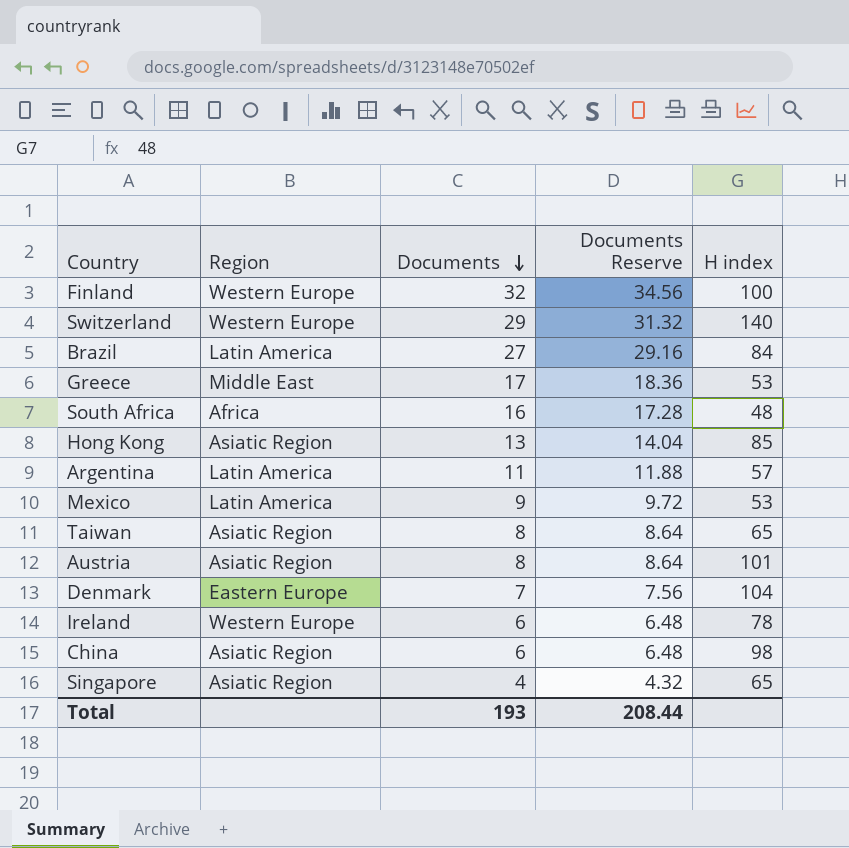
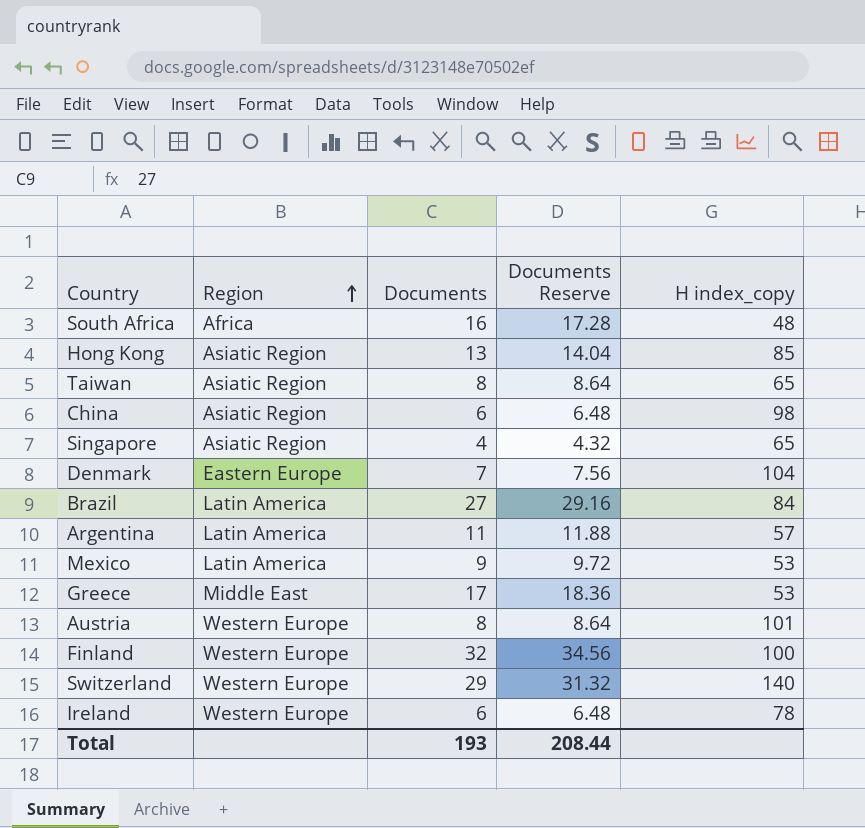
row order: Documents descending -> Region ascending
column name: H index -> H index_copy
Austria | Region: Asiatic Region -> Western Europe

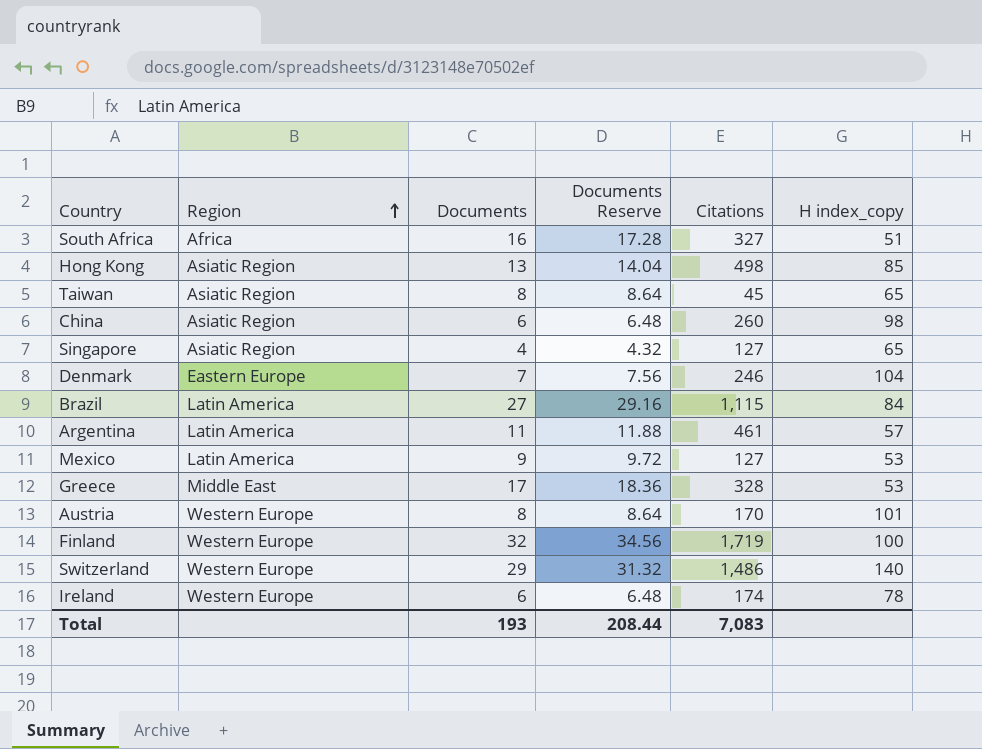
column Citations | position: none -> 5
South Africa | H index_copy: 48 -> 51

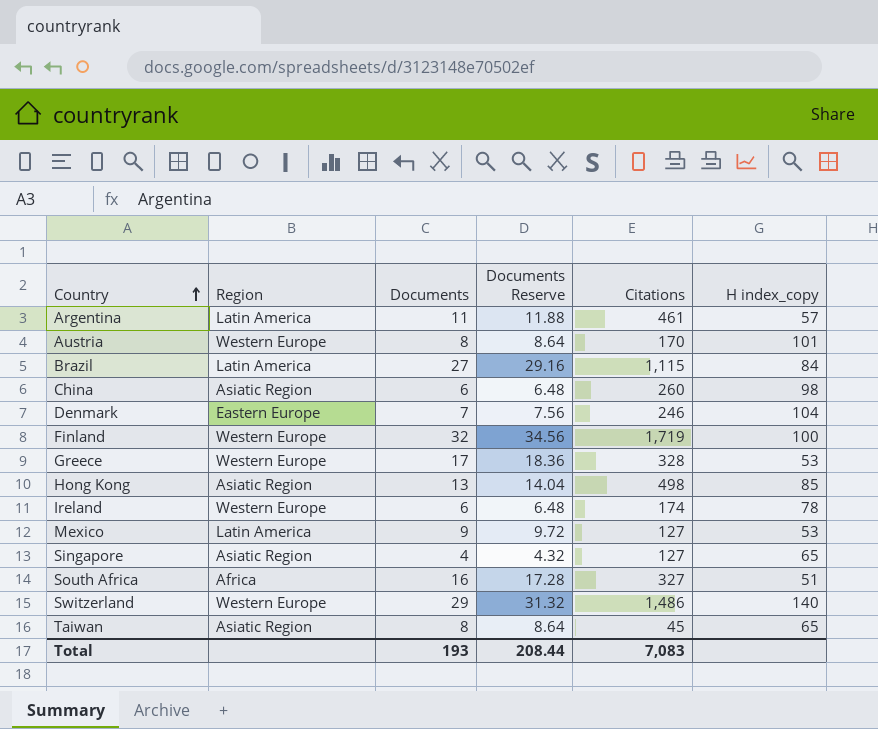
row order: Region ascending -> Country ascending
Greece | Region: Middle East -> Western Europe

